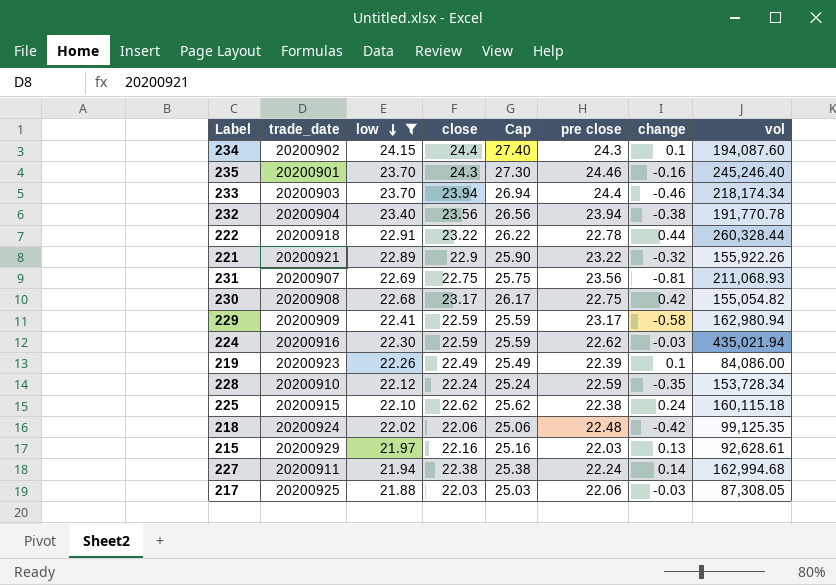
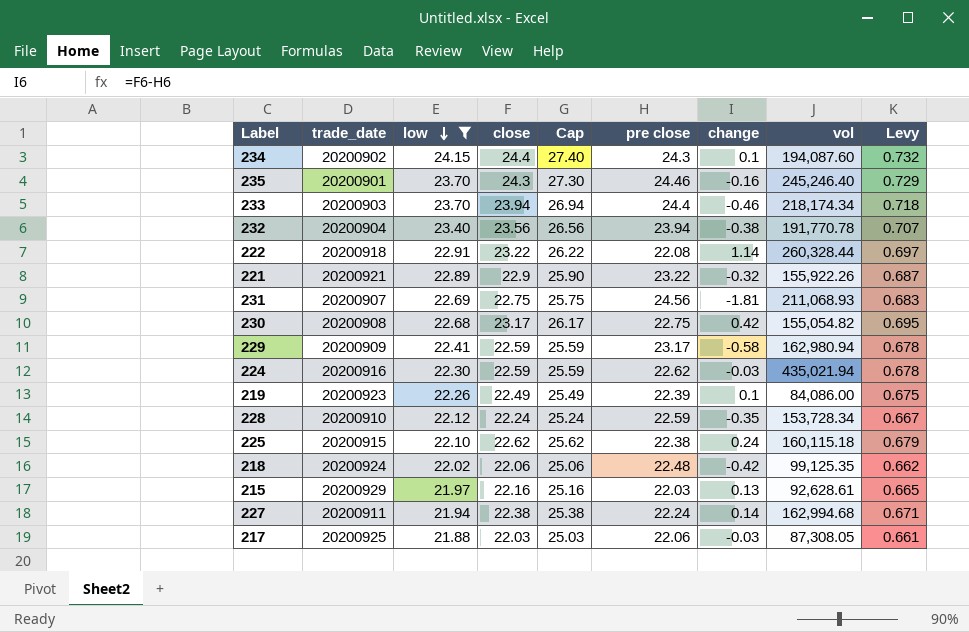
column Levy | formula: none -> [close] * 0.03
222 | pre close: 22.78 -> 22.08
222 | change: 0.44 -> 1.14
231 | pre close: 23.56 -> 24.56
231 | change: -0.81 -> -1.81

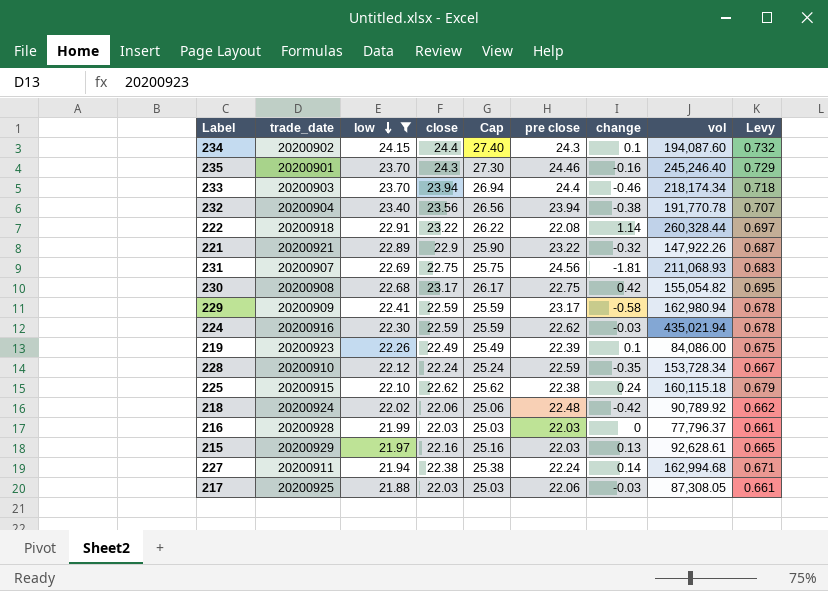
221 | vol: 155,922.26 -> 147,922.26
218 | vol: 99,125.35 -> 90,789.92
row 216: none -> 20200928 | 21.99 | 22.03 | 25.03 | 22.03 | 0 | 77,796.37 | 0.661

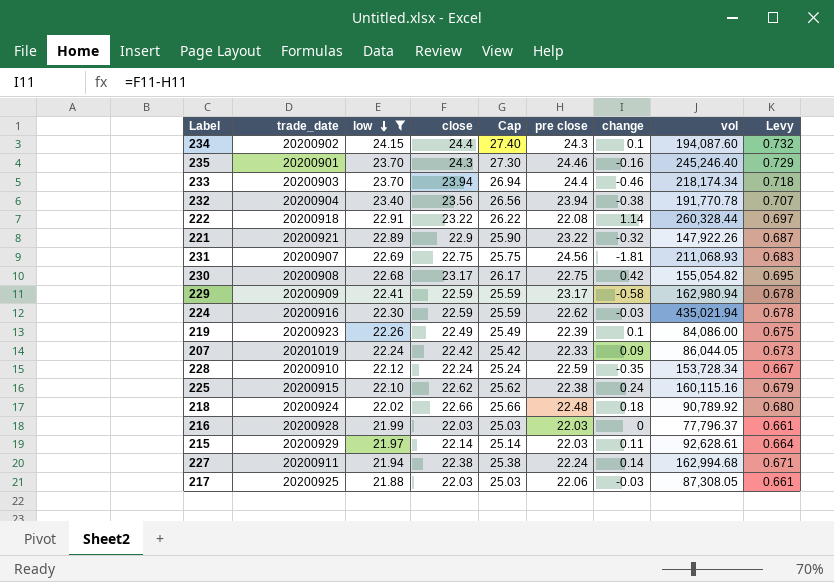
row 207: none -> 20201019 | 22.24 | 22.42 | 25.42 | 22.33 | 0.09 | 86,044.05 | 0.673
225 | vol: 160,115.18 -> 160,115.16
218 | close: 22.06 -> 22.66
218 | Cap: 25.06 -> 25.66
218 | change: -0.42 -> 0.18
218 | Levy: 0.662 -> 0.680
215 | close: 22.16 -> 22.14
215 | Cap: 25.16 -> 25.14
215 | change: 0.13 -> 0.11
215 | Levy: 0.665 -> 0.664

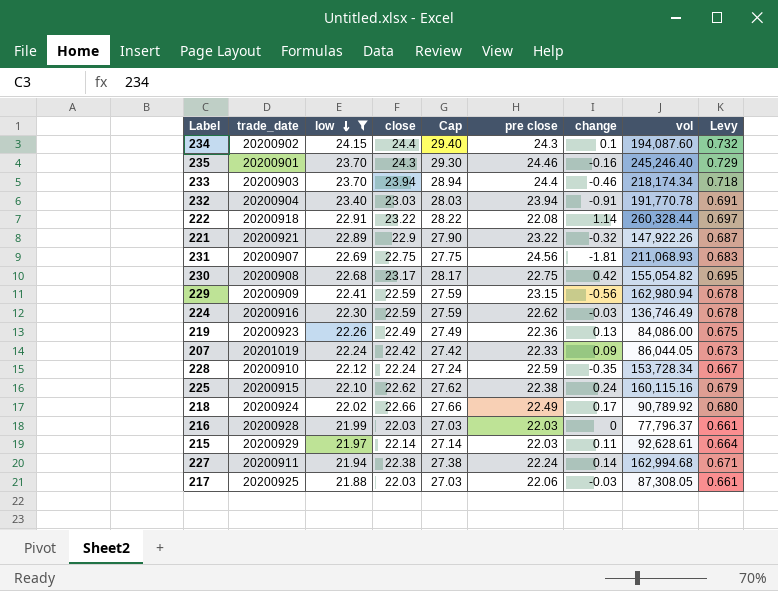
column Cap | formula: [close] + 3 -> [close] + 5
232 | close: 23.56 -> 23.03
232 | change: -0.38 -> -0.91
232 | Levy: 0.707 -> 0.691
229 | pre close: 23.17 -> 23.15
229 | change: -0.58 -> -0.56
224 | vol: 435,021.94 -> 136,746.49
219 | pre close: 22.39 -> 22.36
219 | change: 0.1 -> 0.13
218 | pre close: 22.48 -> 22.49
218 | change: 0.18 -> 0.17

